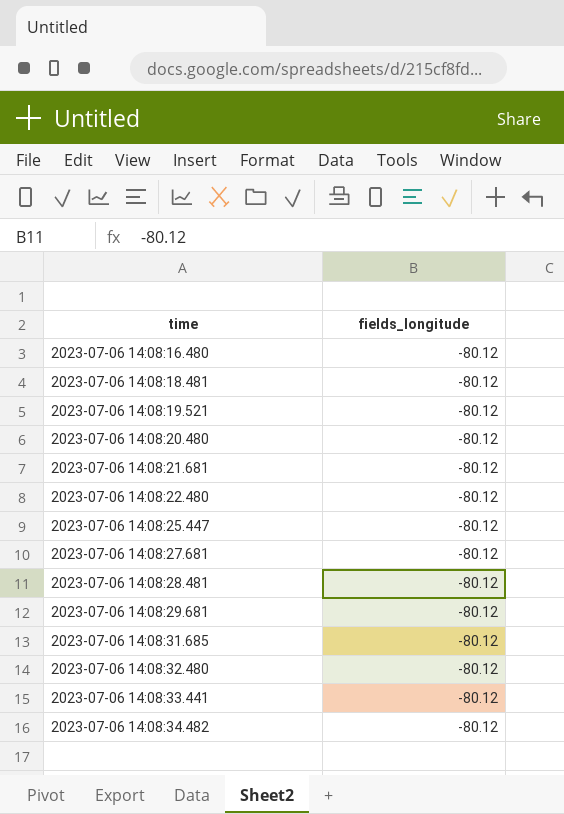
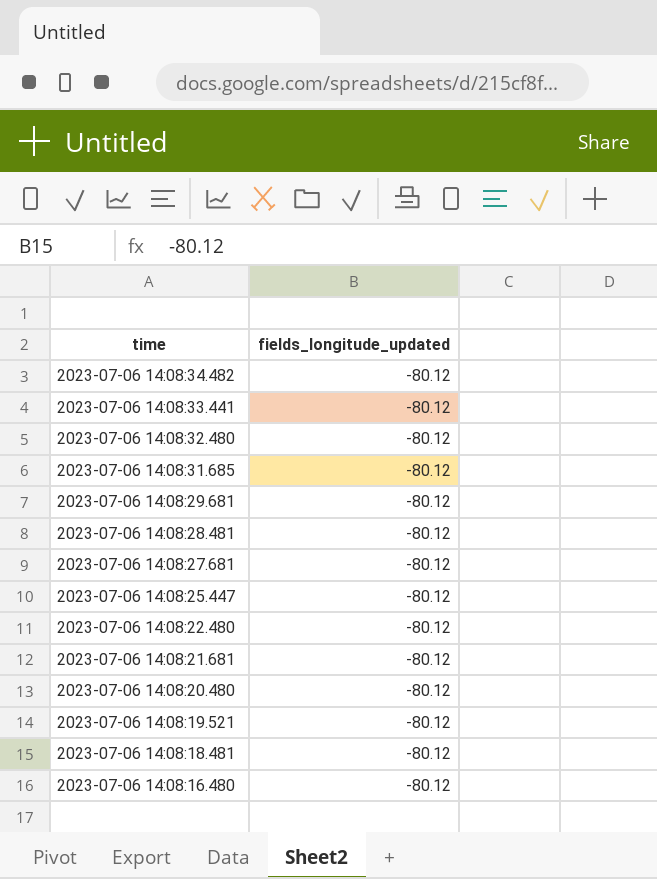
row order: time ascending -> time descending
column name: fields_longitude -> fields_longitude_updated

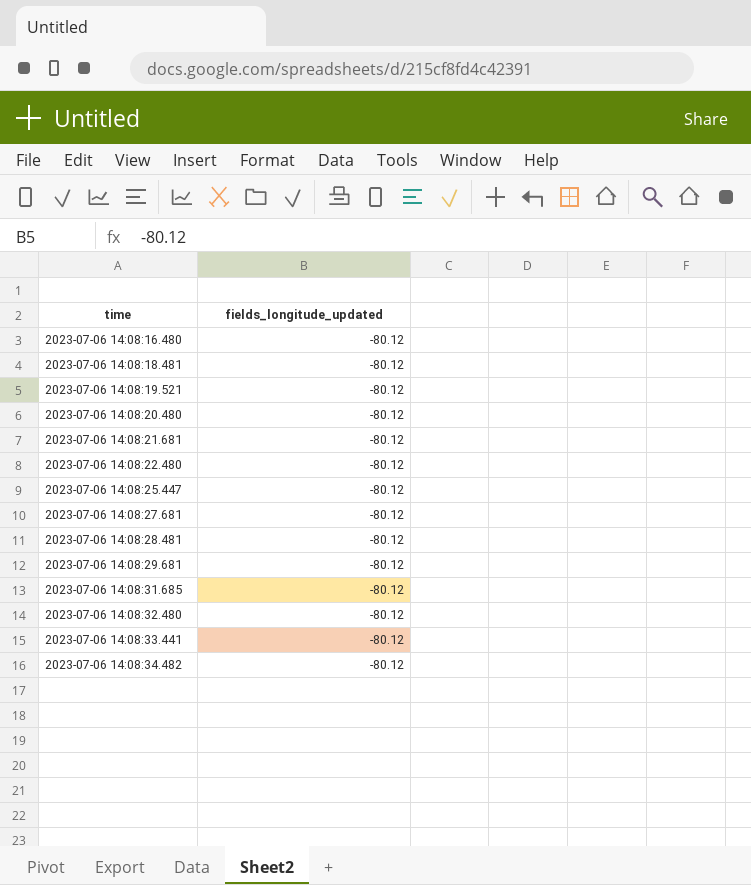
row order: time descending -> time ascending

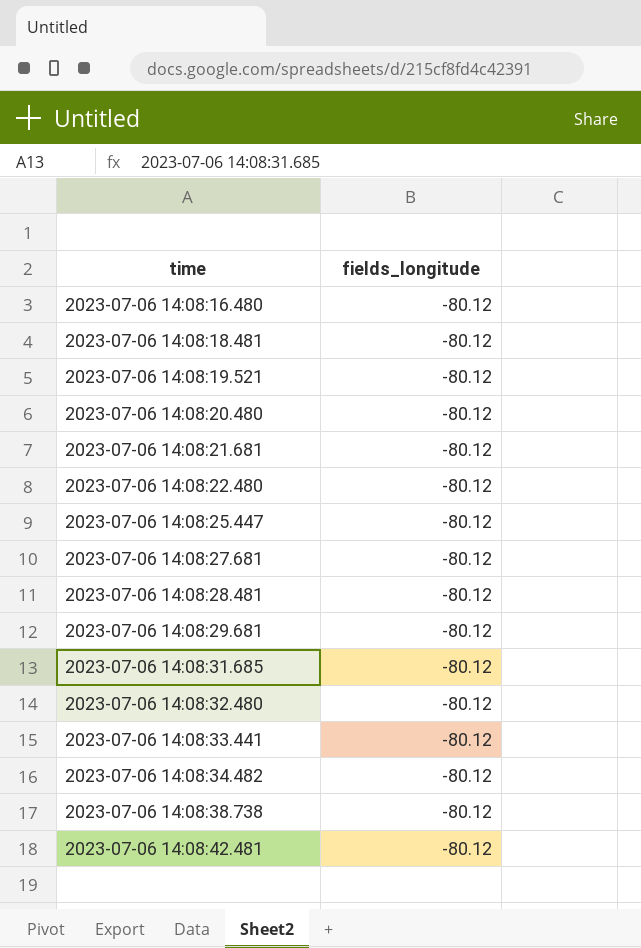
column name: fields_longitude_updated -> fields_longitude
row 2023-07-06 14:08:38.738: none -> -80.12
row 2023-07-06 14:08:42.481: none -> -80.12

